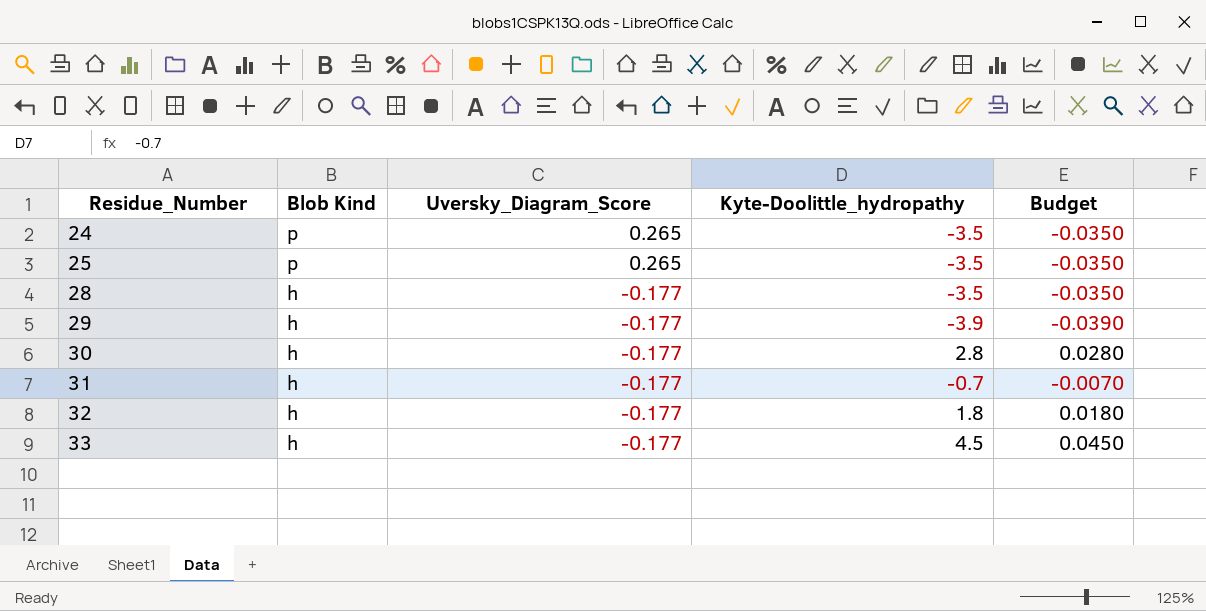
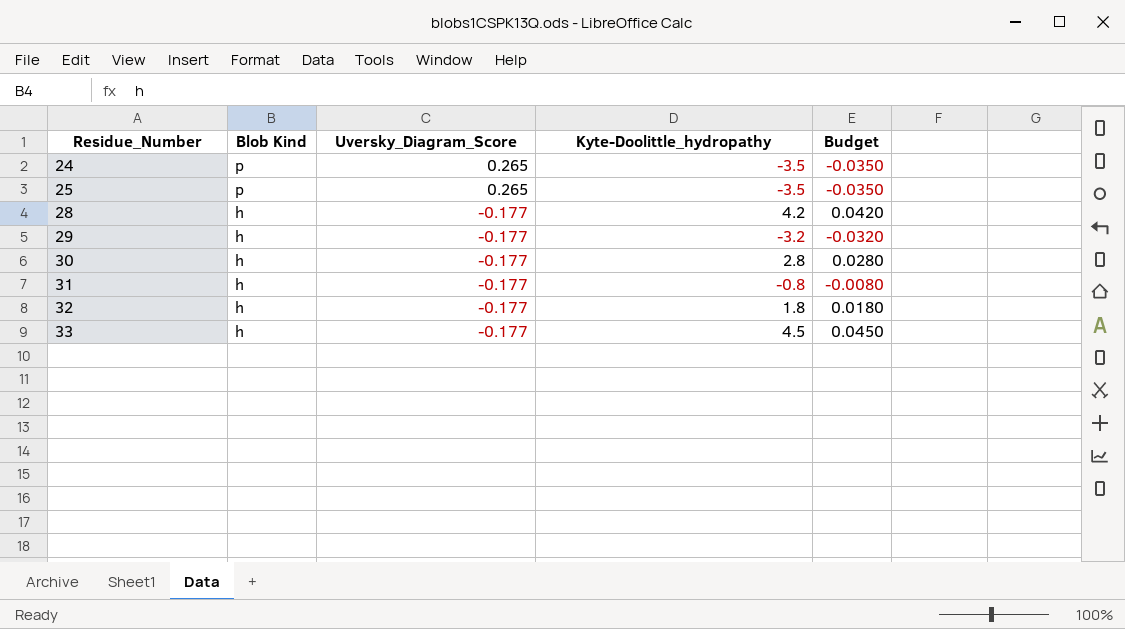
28 | Kyte-Doolittle_hydropathy: -3.5 -> 4.2
28 | Budget: -0.0350 -> 0.0420
29 | Kyte-Doolittle_hydropathy: -3.9 -> -3.2
29 | Budget: -0.0390 -> -0.0320
31 | Kyte-Doolittle_hydropathy: -0.7 -> -0.8
31 | Budget: -0.0070 -> -0.0080

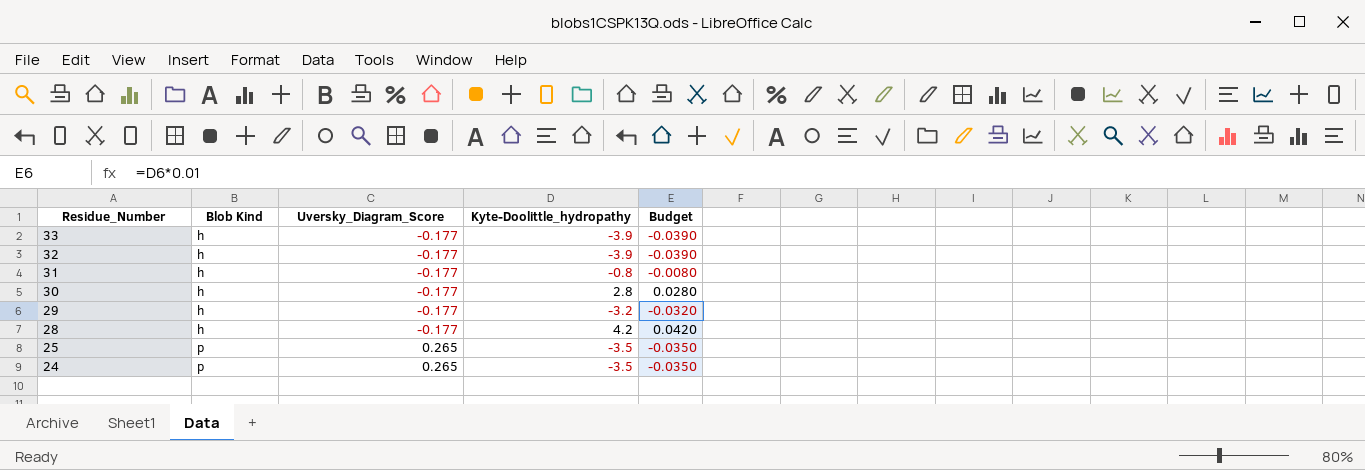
row order: Residue_Number ascending -> Residue_Number descending
33 | Kyte-Doolittle_hydropathy: 4.5 -> -3.9
33 | Budget: 0.0450 -> -0.0390
32 | Kyte-Doolittle_hydropathy: 1.8 -> -3.9
32 | Budget: 0.0180 -> -0.0390

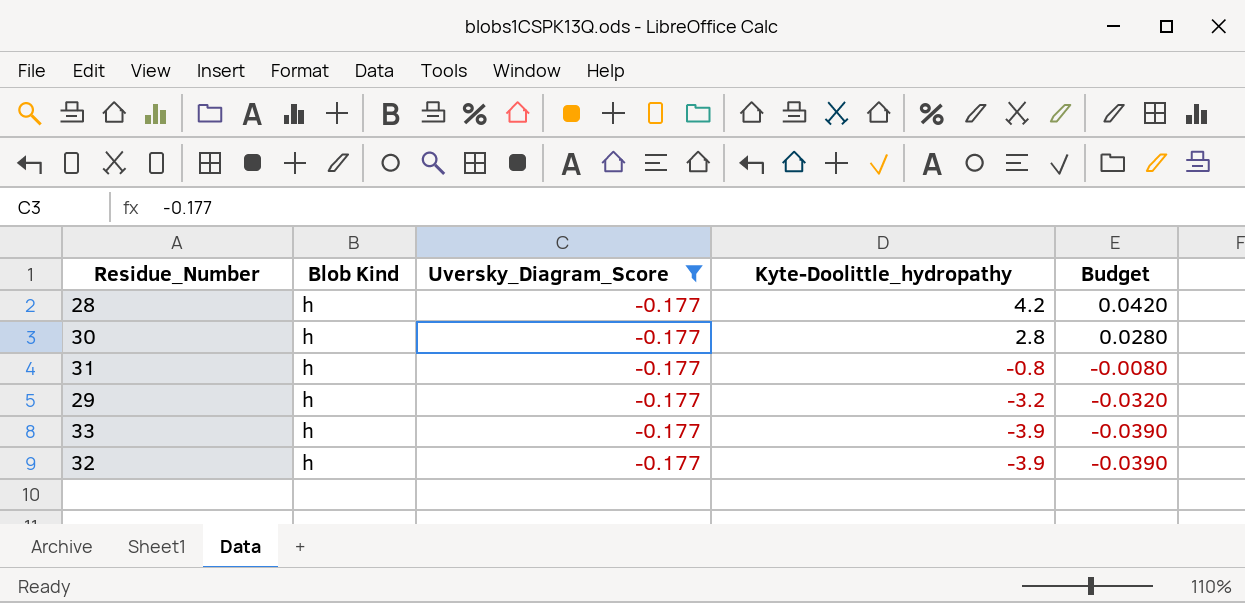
filter: none -> Uversky_Diagram_Score = -0.177
row order: Residue_Number descending -> Kyte-Doolittle_hydropathy descending

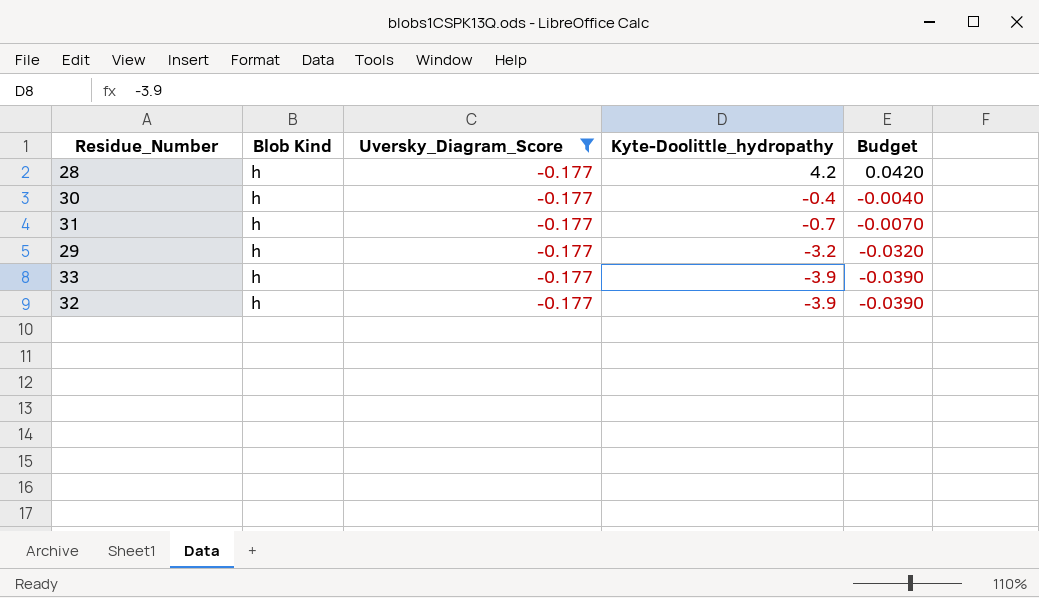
30 | Kyte-Doolittle_hydropathy: 2.8 -> -0.4
30 | Budget: 0.0280 -> -0.0040
31 | Kyte-Doolittle_hydropathy: -0.8 -> -0.7
31 | Budget: -0.0080 -> -0.0070

